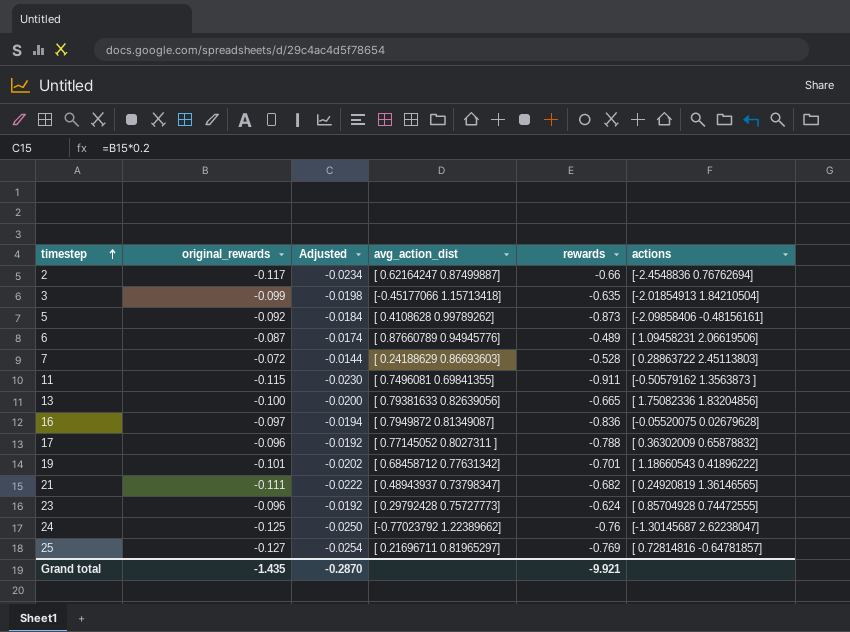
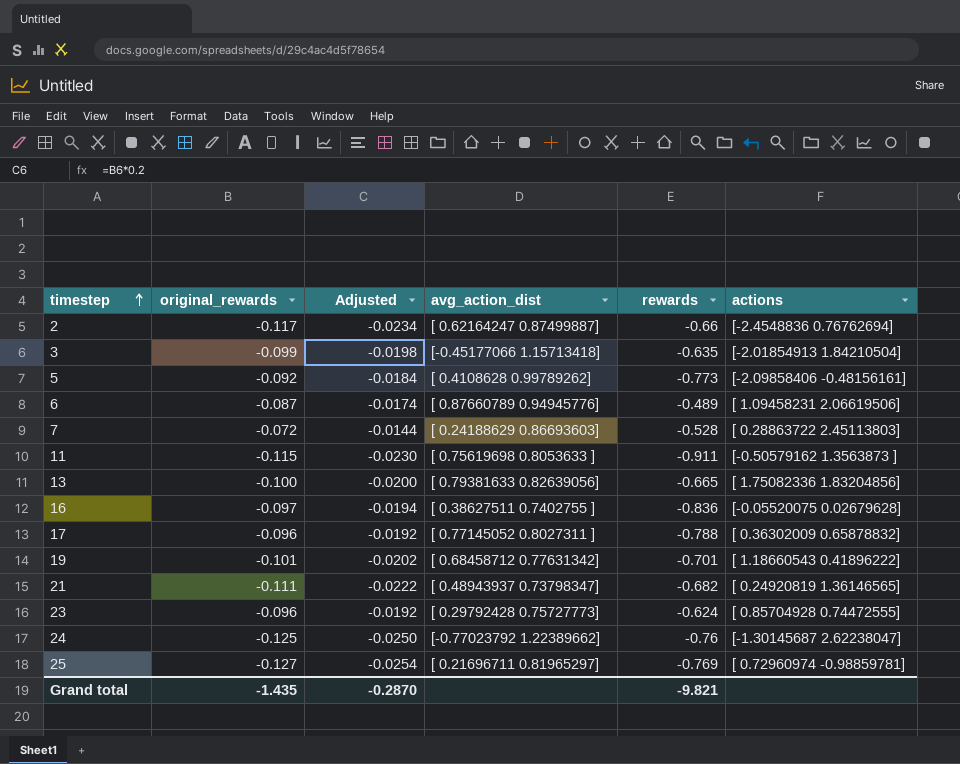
5 | rewards: -0.873 -> -0.773
11 | avg_action_dist: [ 0.7496081 0.69841355] -> [ 0.75619698 0.8053633 ]
16 | avg_action_dist: [ 0.7949872 0.81349087] -> [ 0.38627511 0.7402755 ]
25 | actions: [ 0.72814816 -0.64781857] -> [ 0.72960974 -0.98859781]
Grand total | rewards: -9.921 -> -9.821

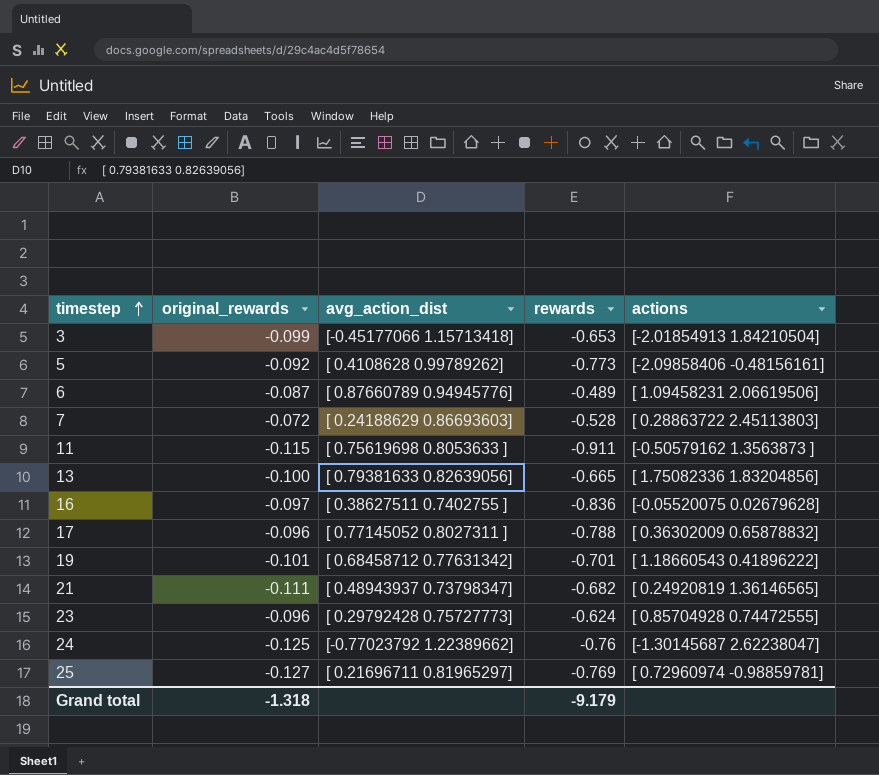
column Adjusted | formula: [original_rewards] * 0.2 -> none
row 2: -0.117 | -0.0234 | [ 0.62164247 0.87499887] | -0.66 | [-2.4548836 0.76762694] -> none
3 | rewards: -0.635 -> -0.653
Grand total | original_rewards: -1.435 -> -1.318
Grand total | rewards: -9.821 -> -9.179

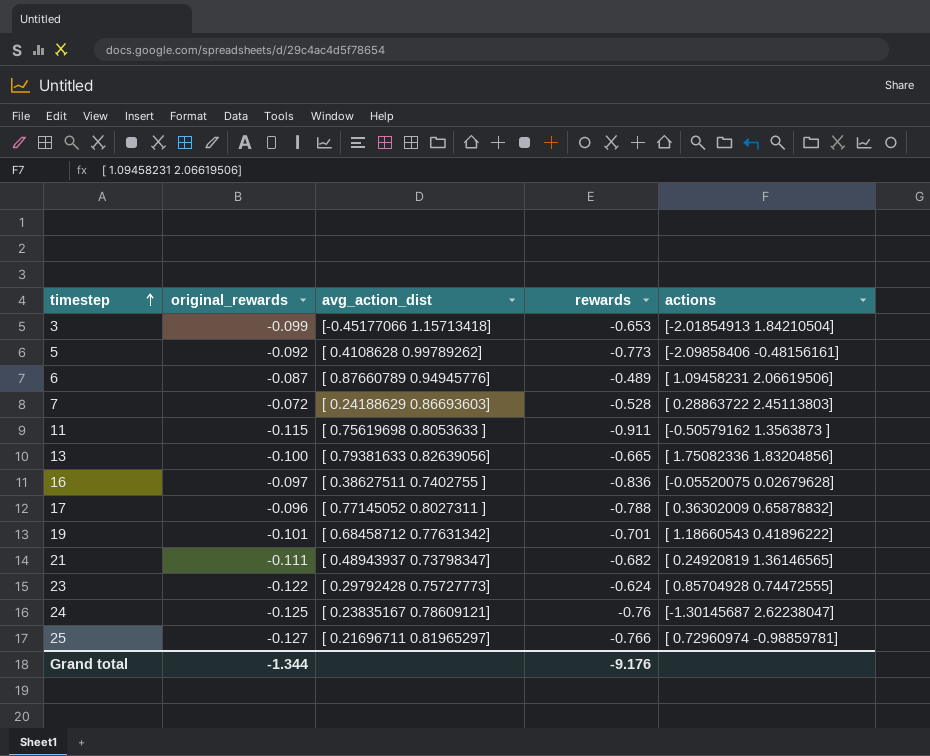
23 | original_rewards: -0.096 -> -0.122
24 | avg_action_dist: [-0.77023792 1.22389662] -> [ 0.23835167 0.78609121]
25 | rewards: -0.769 -> -0.766
Grand total | original_rewards: -1.318 -> -1.344
Grand total | rewards: -9.179 -> -9.176

